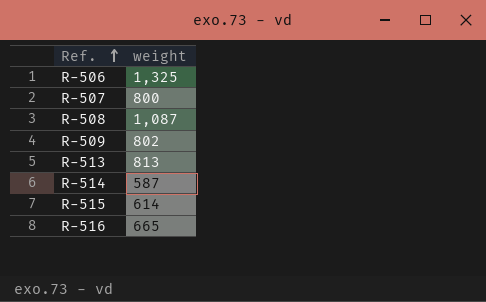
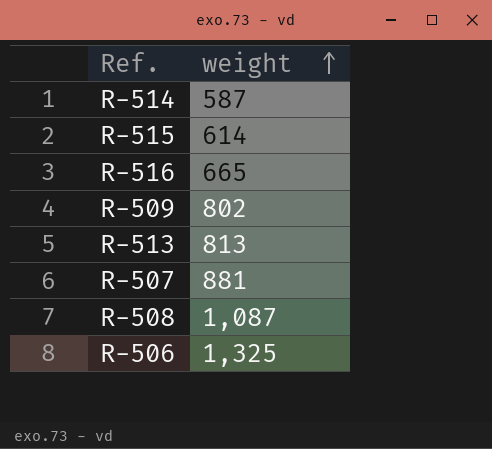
row order: Ref. ascending -> weight ascending
R-507 | weight: 800 -> 881

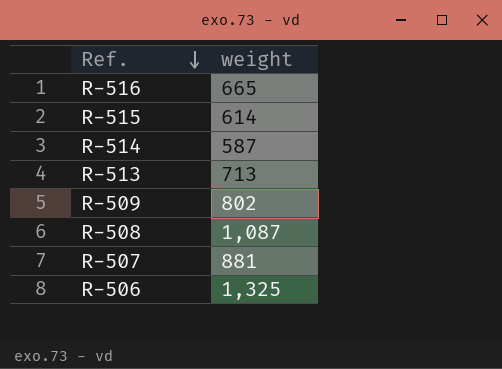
row order: weight ascending -> Ref. descending
R-513 | weight: 813 -> 713

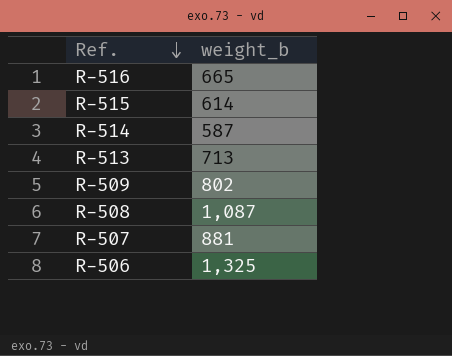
column name: weight -> weight_b

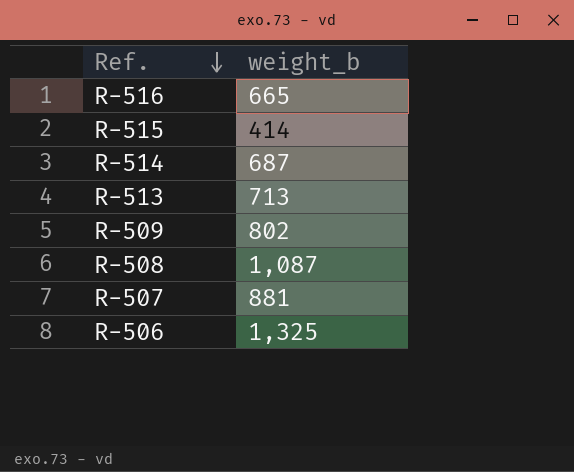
R-515 | weight_b: 614 -> 414
R-514 | weight_b: 587 -> 687

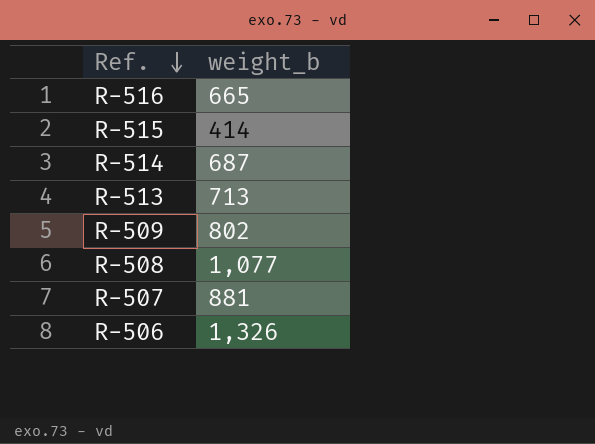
R-508 | weight_b: 1,087 -> 1,077
R-506 | weight_b: 1,325 -> 1,326

